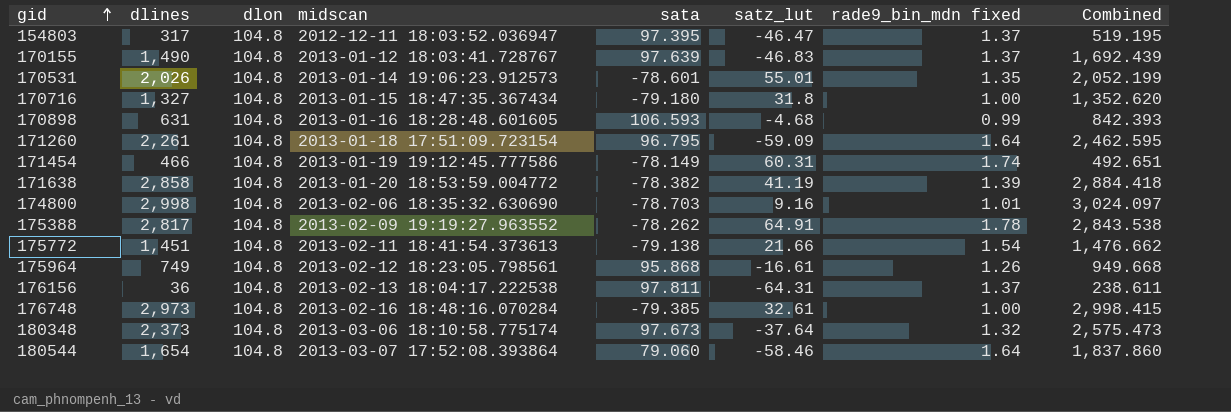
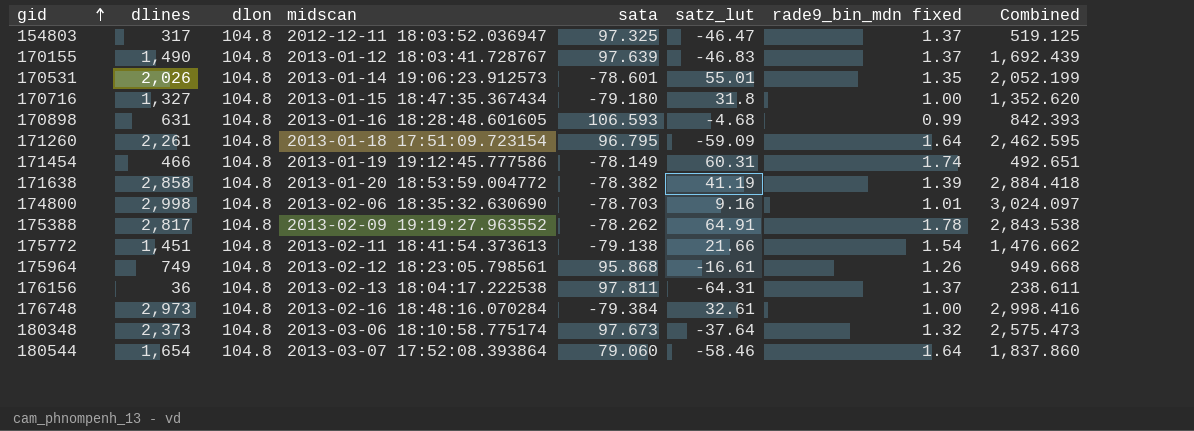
154803 | sata: 97.395 -> 97.325
154803 | Combined: 519.195 -> 519.125
176748 | sata: -79.385 -> -79.384
176748 | Combined: 2,998.415 -> 2,998.416

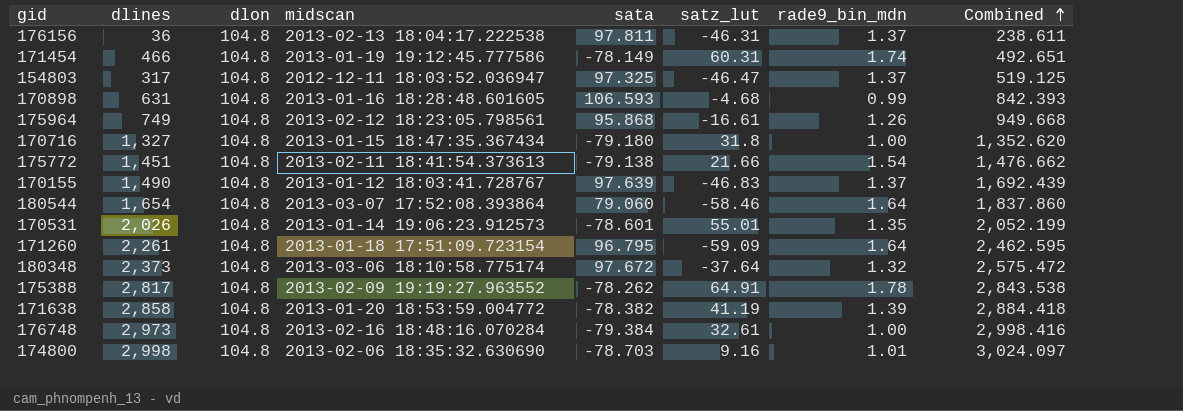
row order: gid ascending -> Combined ascending
column name: rade9_bin_mdn fixed -> rade9_bin_mdn
176156 | satz_lut: -64.31 -> -46.31
180348 | sata: 97.673 -> 97.672
180348 | Combined: 2,575.473 -> 2,575.472

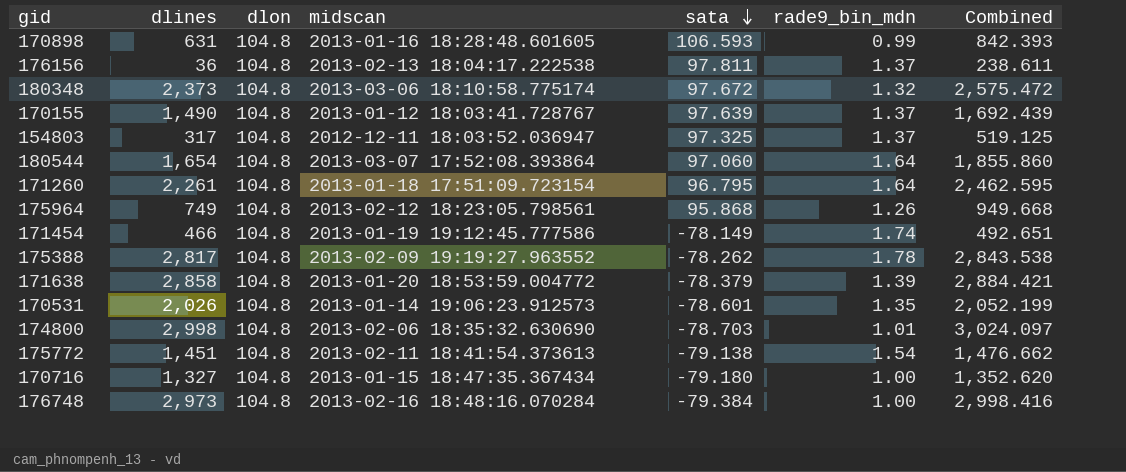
row order: Combined ascending -> sata descending
column satz_lut | position: 6 -> none
180544 | sata: 79.060 -> 97.060
180544 | Combined: 1,837.860 -> 1,855.860
171638 | sata: -78.382 -> -78.379
171638 | Combined: 2,884.418 -> 2,884.421

